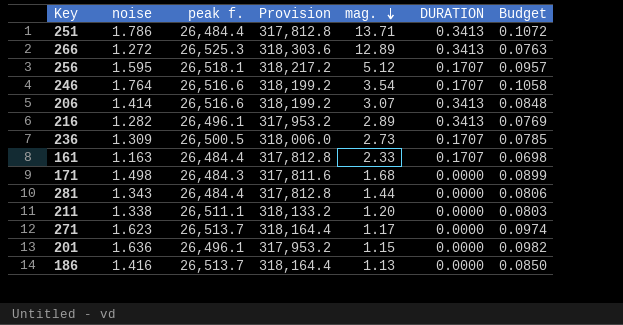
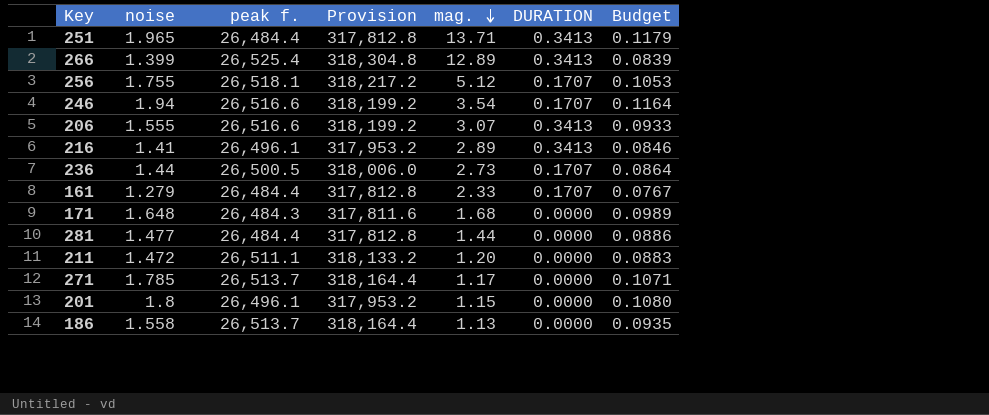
251 | noise: 1.786 -> 1.965
251 | Budget: 0.1072 -> 0.1179
266 | noise: 1.272 -> 1.399
266 | peak f.: 26,525.3 -> 26,525.4
266 | Provision: 318,303.6 -> 318,304.8
266 | Budget: 0.0763 -> 0.0839
256 | noise: 1.595 -> 1.755
256 | Budget: 0.0957 -> 0.1053
246 | noise: 1.764 -> 1.94
246 | Budget: 0.1058 -> 0.1164
206 | noise: 1.414 -> 1.555
206 | Budget: 0.0848 -> 0.0933
216 | noise: 1.282 -> 1.41
216 | Budget: 0.0769 -> 0.0846
236 | noise: 1.309 -> 1.44
236 | Budget: 0.0785 -> 0.0864
161 | noise: 1.163 -> 1.279
161 | Budget: 0.0698 -> 0.0767
171 | noise: 1.498 -> 1.648
171 | Budget: 0.0899 -> 0.0989
281 | noise: 1.343 -> 1.477
281 | Budget: 0.0806 -> 0.0886
211 | noise: 1.338 -> 1.472
211 | Budget: 0.0803 -> 0.0883
271 | noise: 1.623 -> 1.785
271 | Budget: 0.0974 -> 0.1071
201 | noise: 1.636 -> 1.8
201 | Budget: 0.0982 -> 0.1080
186 | noise: 1.416 -> 1.558
186 | Budget: 0.0850 -> 0.0935

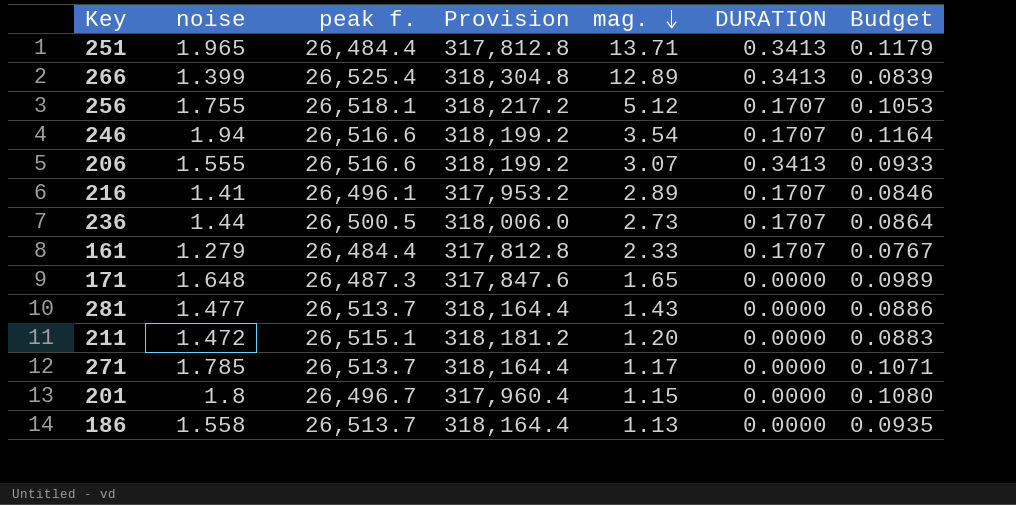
216 | DURATION: 0.3413 -> 0.1707
171 | peak f.: 26,484.3 -> 26,487.3
171 | Provision: 317,811.6 -> 317,847.6
171 | mag.: 1.68 -> 1.65
281 | peak f.: 26,484.4 -> 26,513.7
281 | Provision: 317,812.8 -> 318,164.4
281 | mag.: 1.44 -> 1.43
211 | peak f.: 26,511.1 -> 26,515.1
211 | Provision: 318,133.2 -> 318,181.2
201 | peak f.: 26,496.1 -> 26,496.7
201 | Provision: 317,953.2 -> 317,960.4

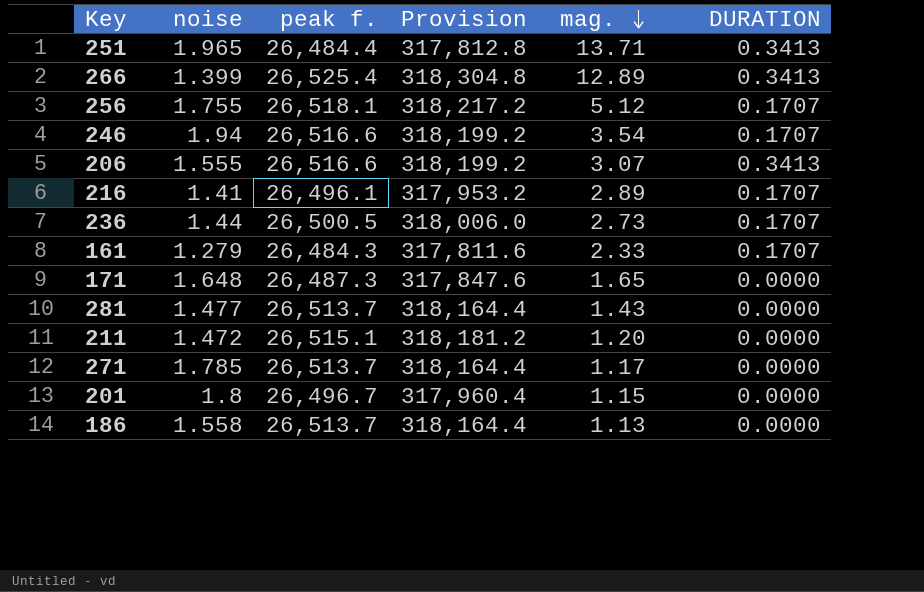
column Budget | formula: [noise] * 0.06 -> none
161 | peak f.: 26,484.4 -> 26,484.3
161 | Provision: 317,812.8 -> 317,811.6

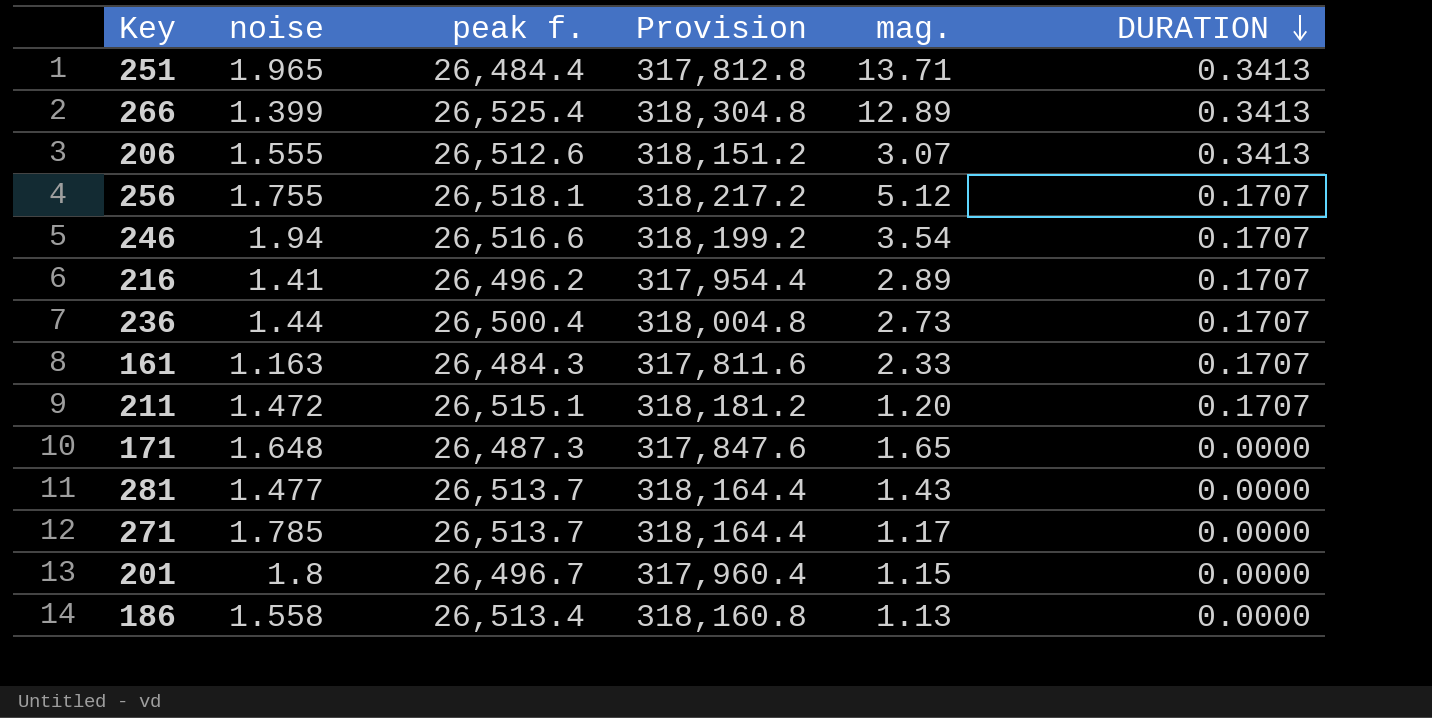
row order: mag. descending -> DURATION descending
206 | peak f.: 26,516.6 -> 26,512.6
206 | Provision: 318,199.2 -> 318,151.2
216 | peak f.: 26,496.1 -> 26,496.2
216 | Provision: 317,953.2 -> 317,954.4
236 | peak f.: 26,500.5 -> 26,500.4
236 | Provision: 318,006.0 -> 318,004.8
161 | noise: 1.279 -> 1.163
211 | DURATION: 0.0000 -> 0.1707
186 | peak f.: 26,513.7 -> 26,513.4
186 | Provision: 318,164.4 -> 318,160.8

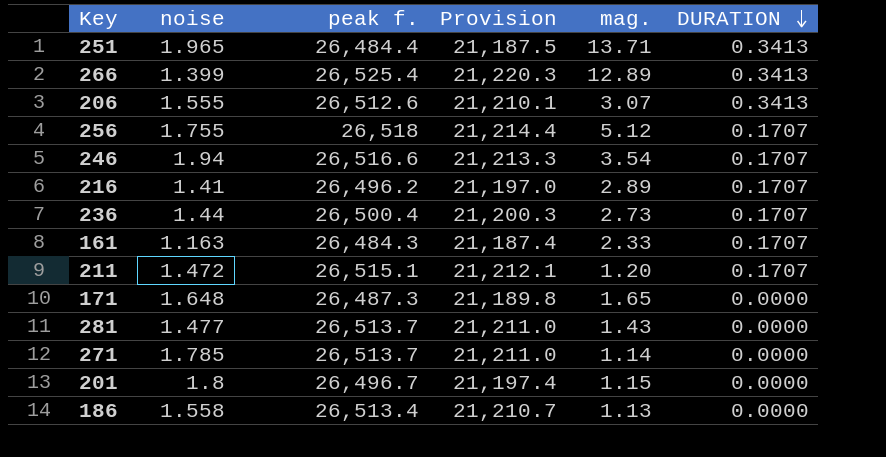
column Provision | formula: [peak f.] * 12 -> [peak f.] * 0.8
256 | peak f.: 26,518.1 -> 26,518
271 | mag.: 1.17 -> 1.14

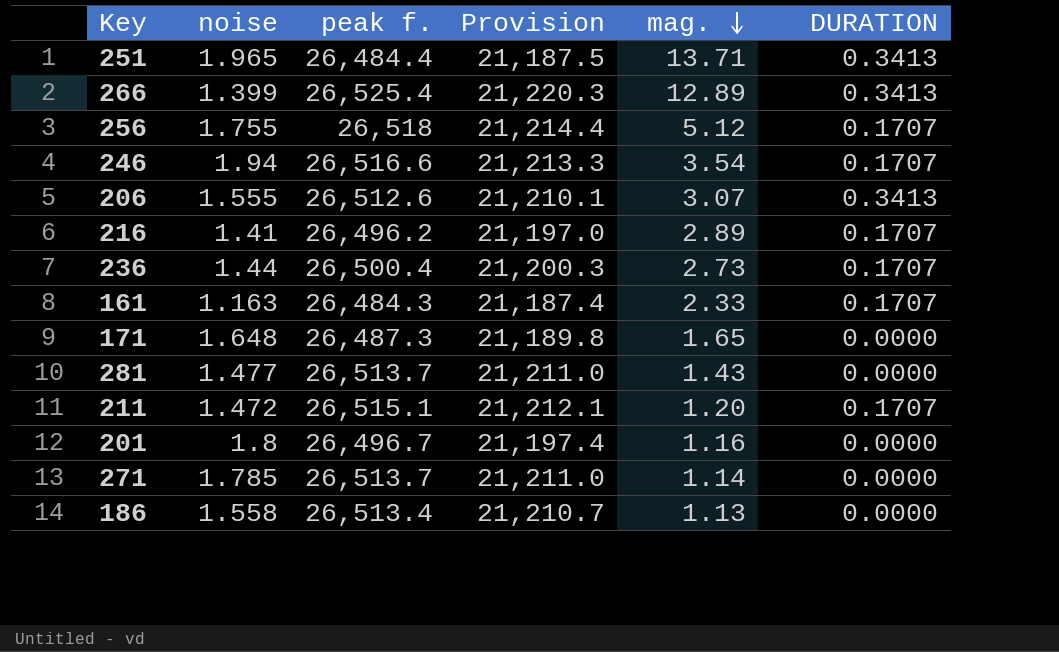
row order: DURATION descending -> mag. descending
201 | mag.: 1.15 -> 1.16

